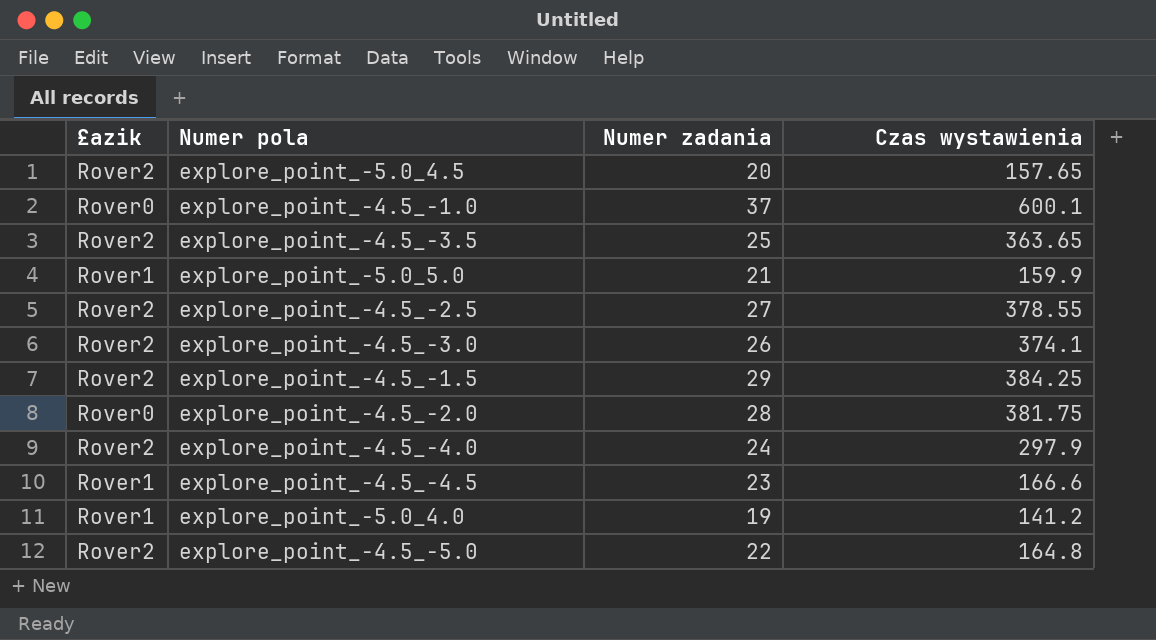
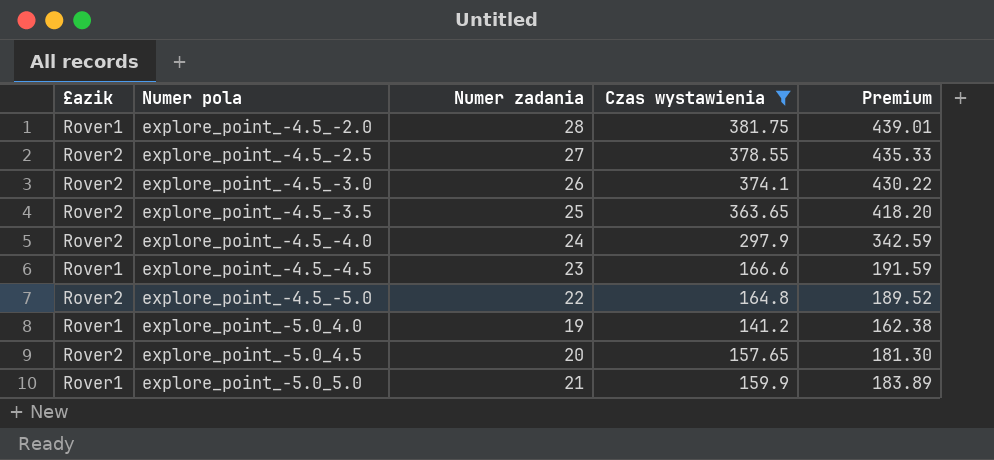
filter: none -> Czas wystawienia <= 381.75
row order: none -> Numer pola ascending
column Premium | formula: none -> [Czas wystawienia] * 1.15
explore_point_-4.5_-2.0 | £azik: Rover0 -> Rover1

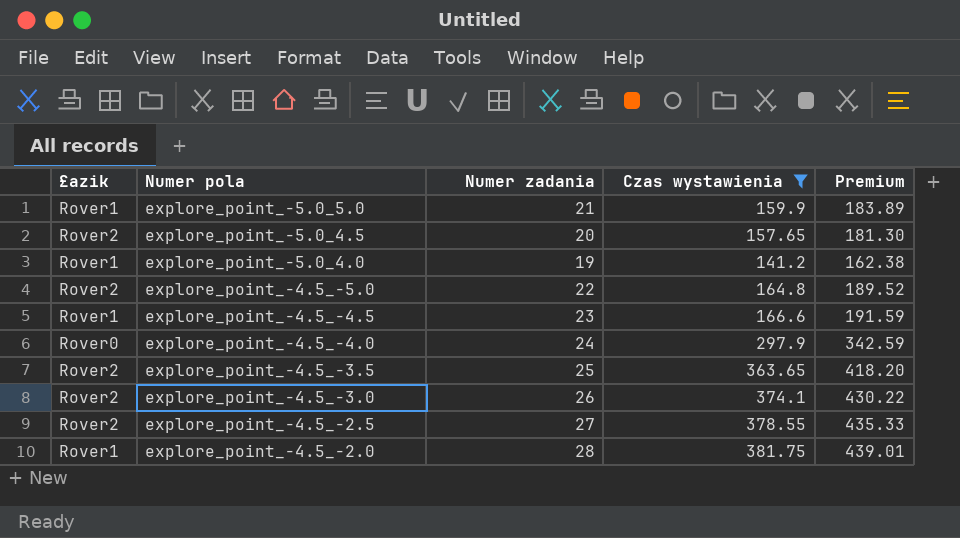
row order: Numer pola ascending -> Numer pola descending
explore_point_-4.5_-4.0 | £azik: Rover2 -> Rover0

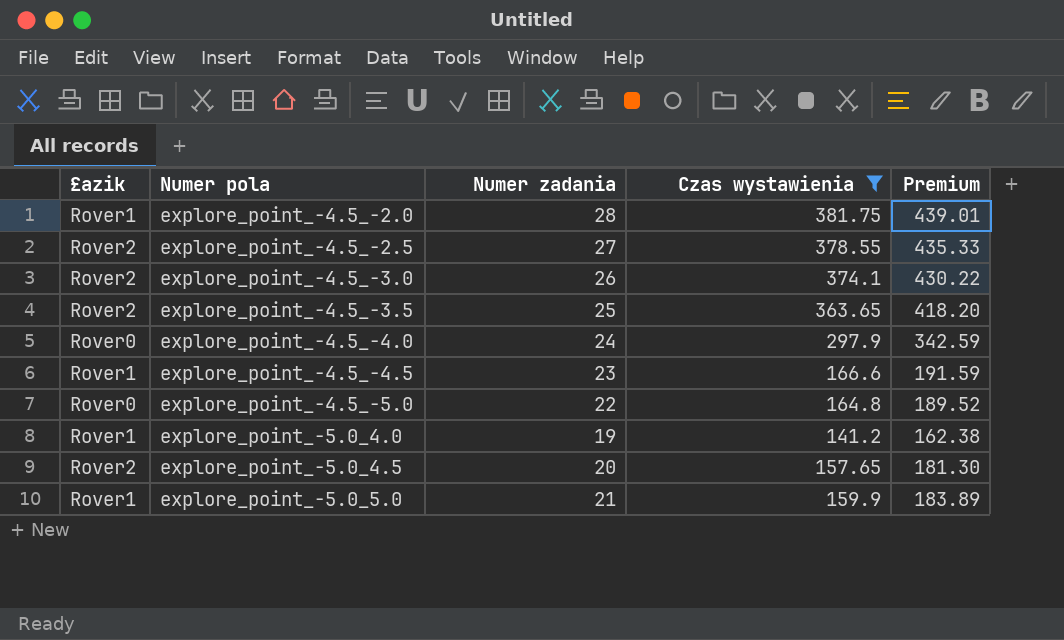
row order: Numer pola descending -> Numer pola ascending
explore_point_-4.5_-5.0 | £azik: Rover2 -> Rover0

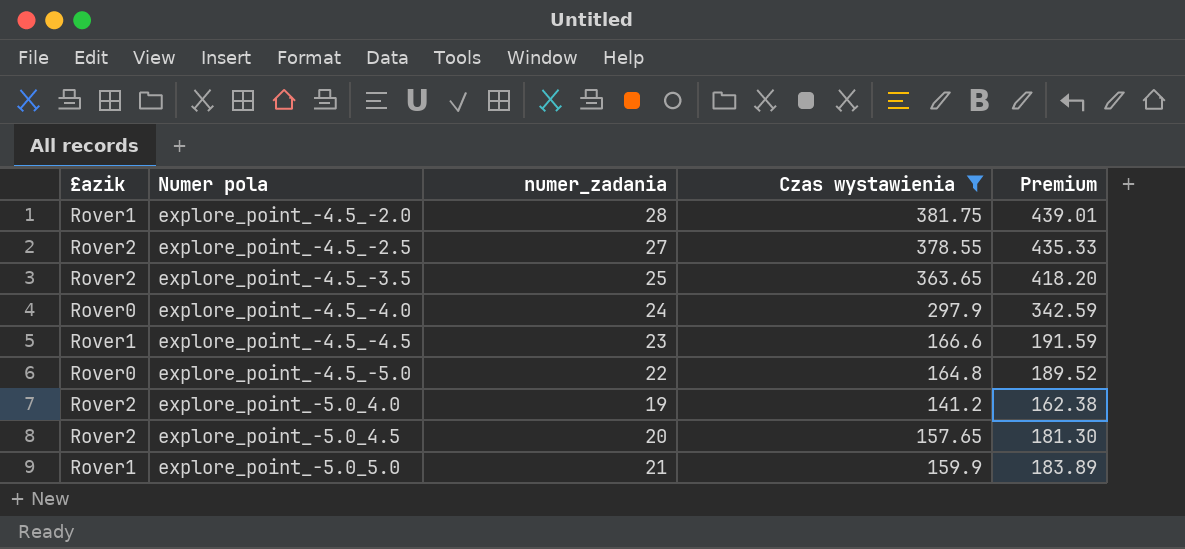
column name: Numer zadania -> numer_zadania
row explore_point_-4.5_-3.0: Rover2 | 26 | 374.1 | 430.22 -> none
explore_point_-5.0_4.0 | £azik: Rover1 -> Rover2

